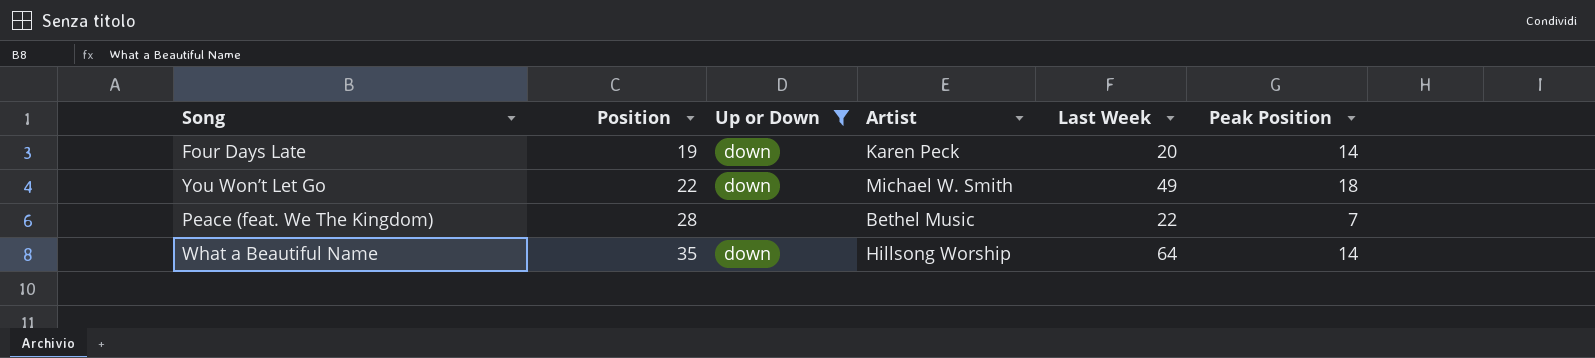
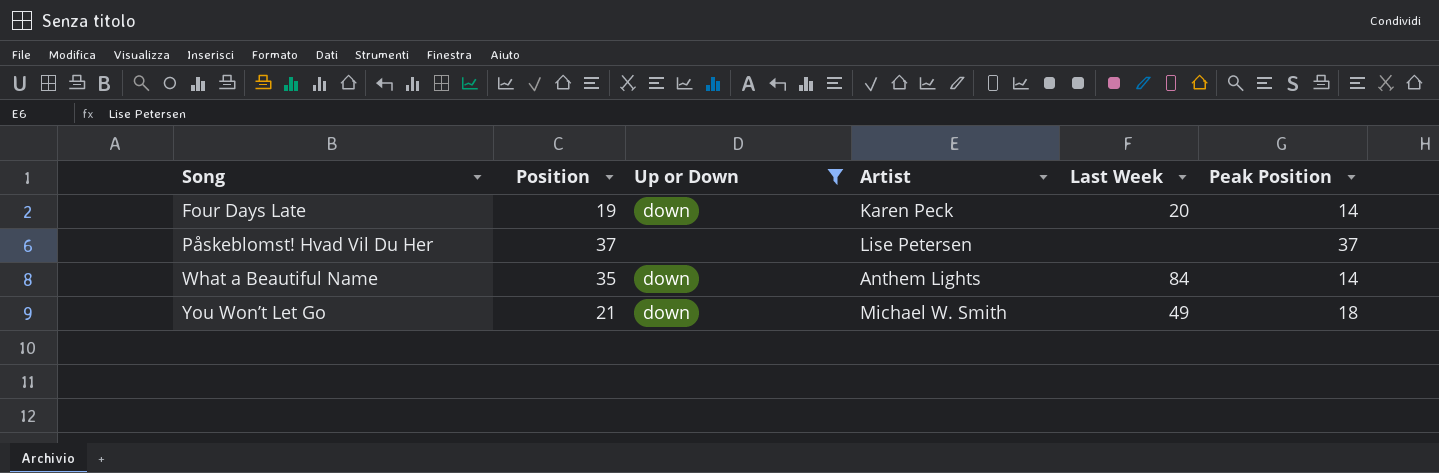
row order: Position ascending -> Song ascending
row Peace (feat. We The Kingdom): 28 | none | Bethel Music | 22 | 7 -> none
row Påskeblomst! Hvad Vil Du Her: none -> 37 | none | Lise Petersen | none | 37
What a Beautiful Name | Artist: Hillsong Worship -> Anthem Lights
What a Beautiful Name | Last Week: 64 -> 84
You Won’t Let Go | Position: 22 -> 21

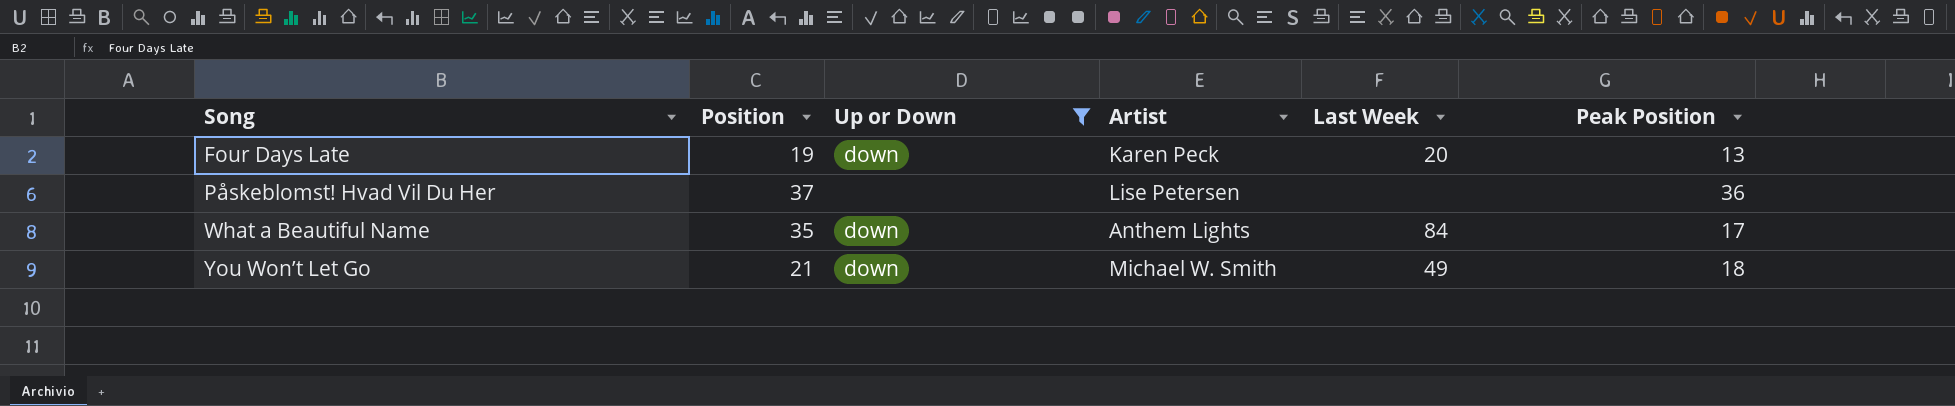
Four Days Late | Peak Position: 14 -> 13
Påskeblomst! Hvad Vil Du Her | Peak Position: 37 -> 36
What a Beautiful Name | Peak Position: 14 -> 17

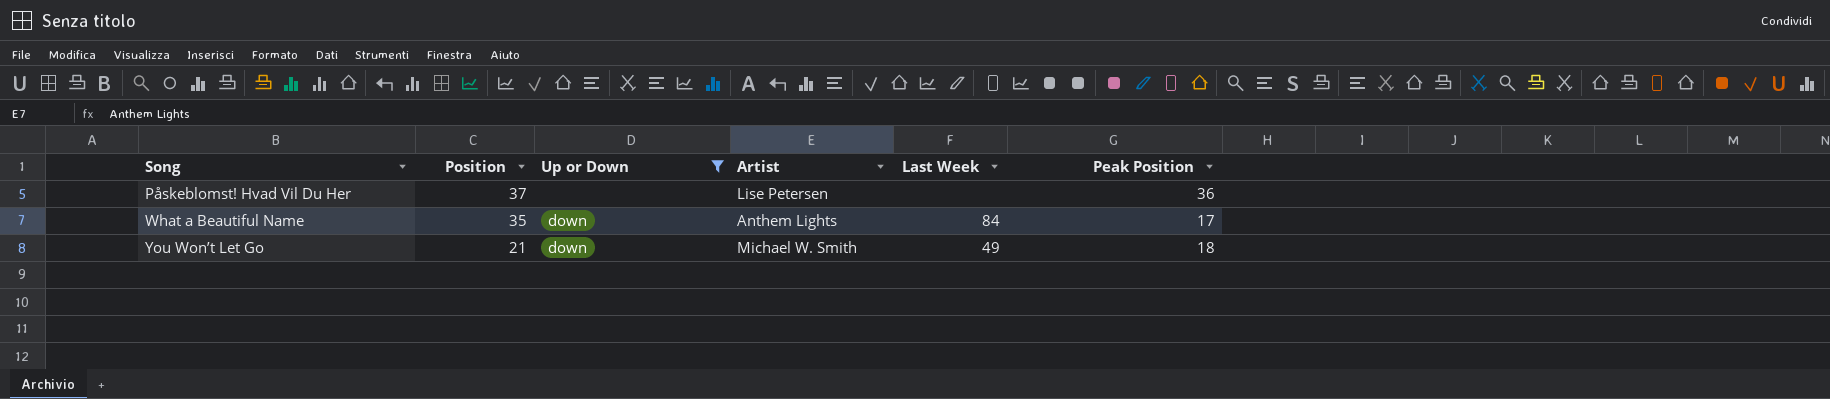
row Four Days Late: 19 | down | Karen Peck | 20 | 13 -> none

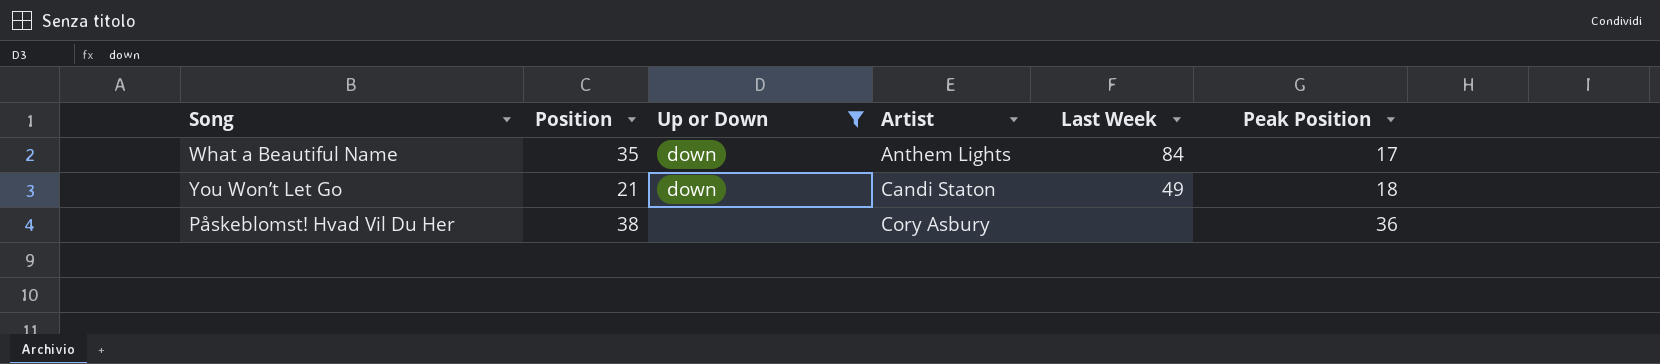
row order: Song ascending -> Artist ascending
You Won’t Let Go | Artist: Michael W. Smith -> Candi Staton
Påskeblomst! Hvad Vil Du Her | Position: 37 -> 38
Påskeblomst! Hvad Vil Du Her | Artist: Lise Petersen -> Cory Asbury

